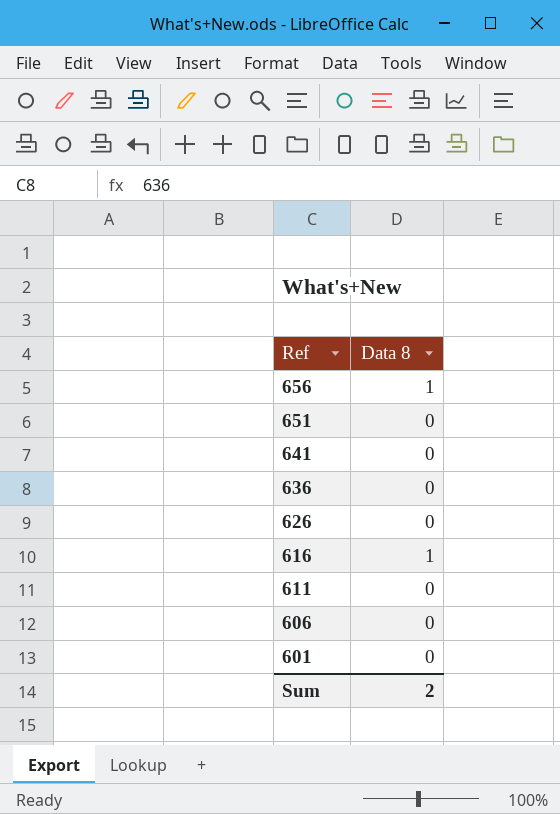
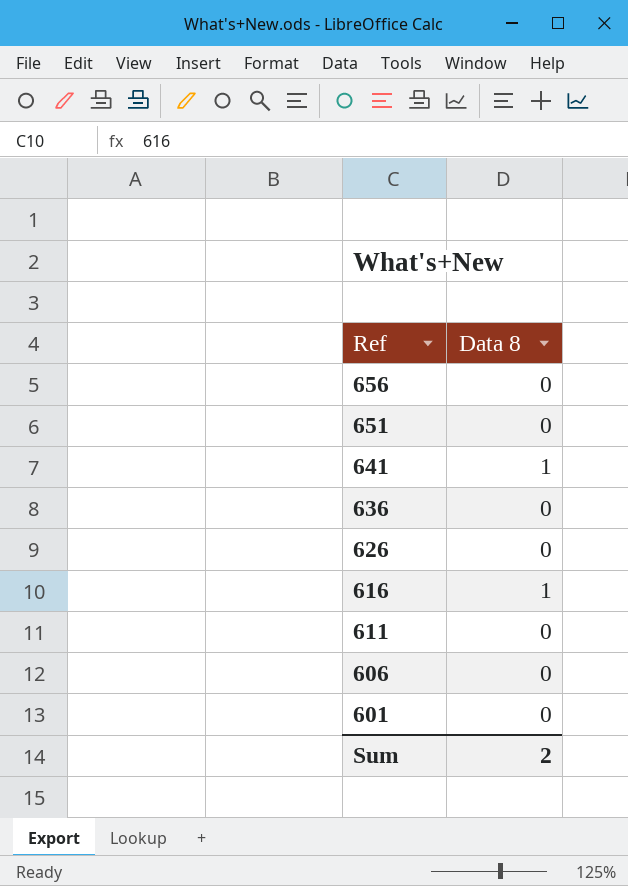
656 | Data 8: 1 -> 0
641 | Data 8: 0 -> 1

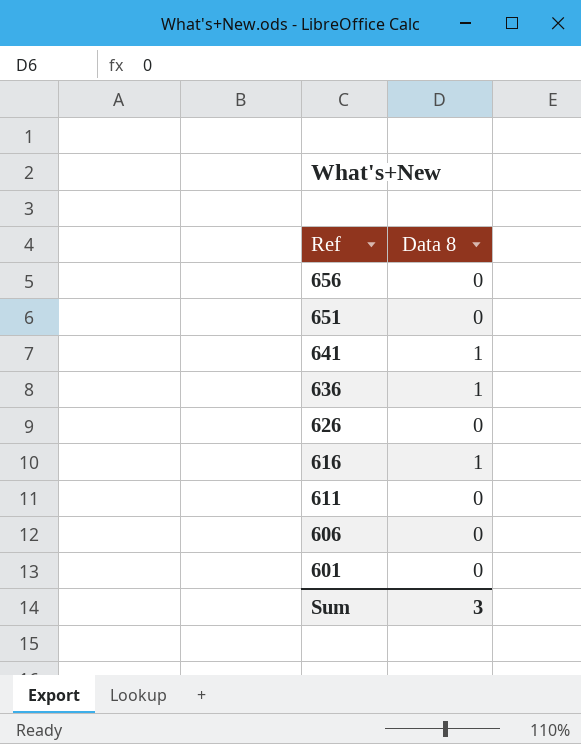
636 | Data 8: 0 -> 1
Sum | Data 8: 2 -> 3

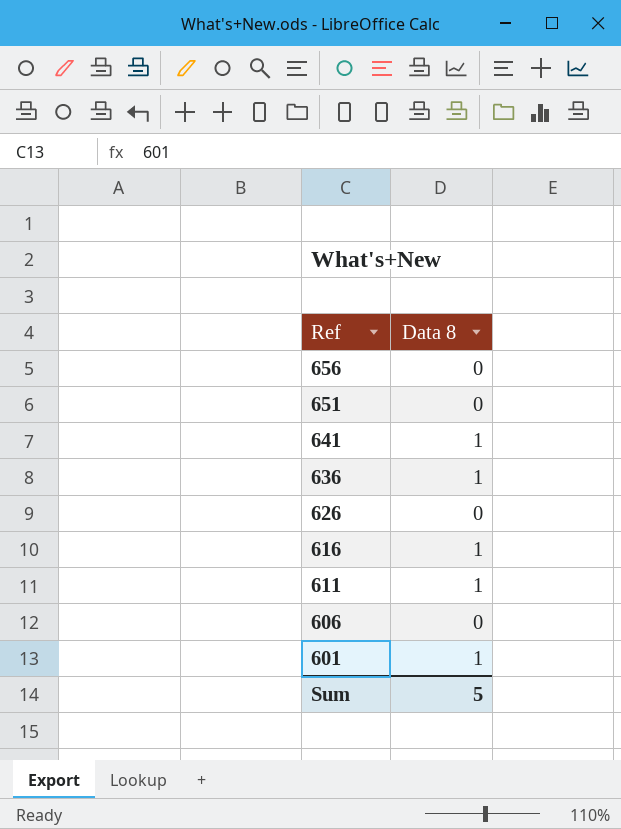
611 | Data 8: 0 -> 1
601 | Data 8: 0 -> 1
Sum | Data 8: 3 -> 5

